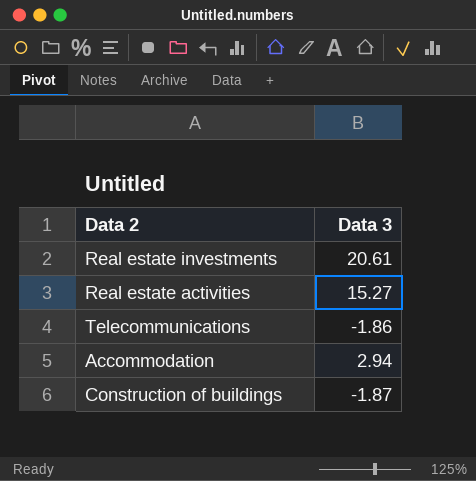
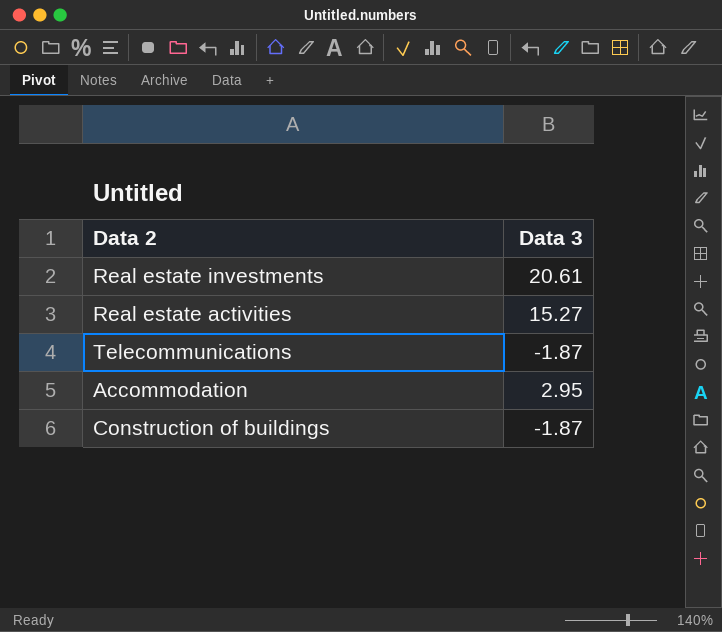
Telecommunications | Data 3: -1.86 -> -1.87
Accommodation | Data 3: 2.94 -> 2.95

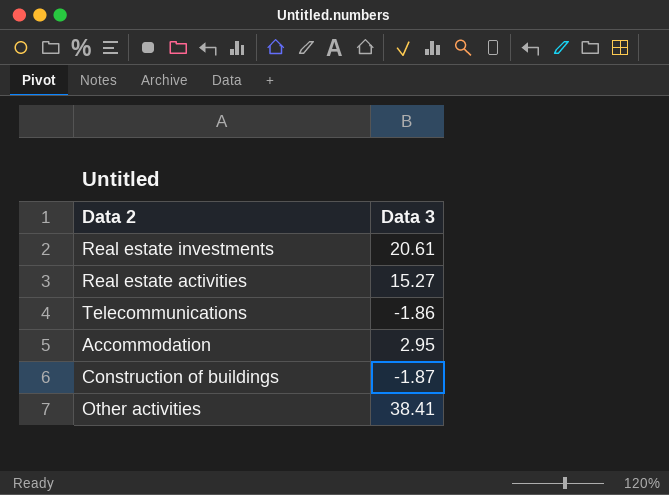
Telecommunications | Data 3: -1.87 -> -1.86
row Other activities: none -> 38.41

